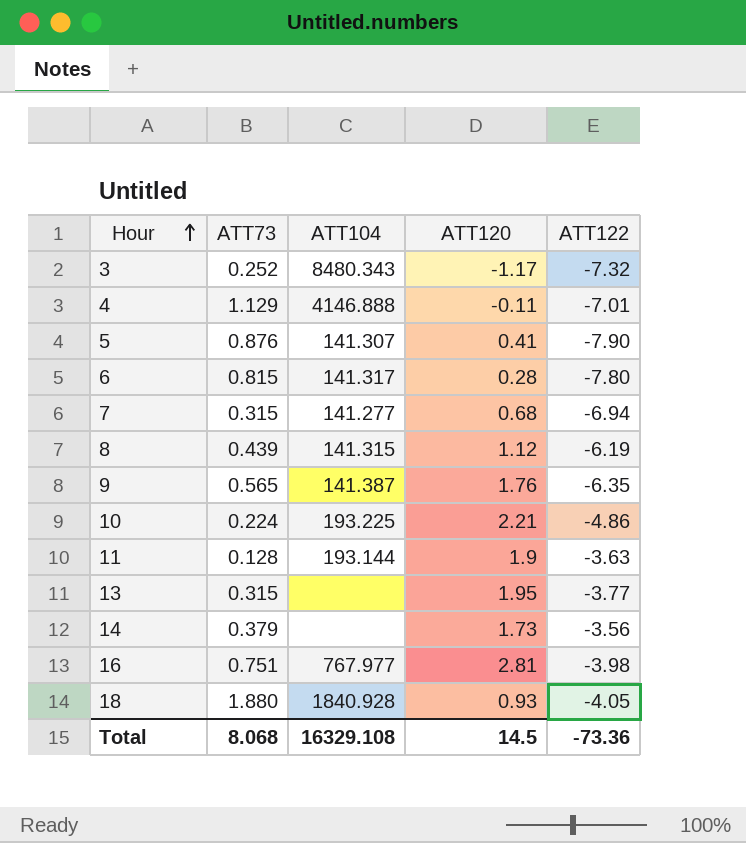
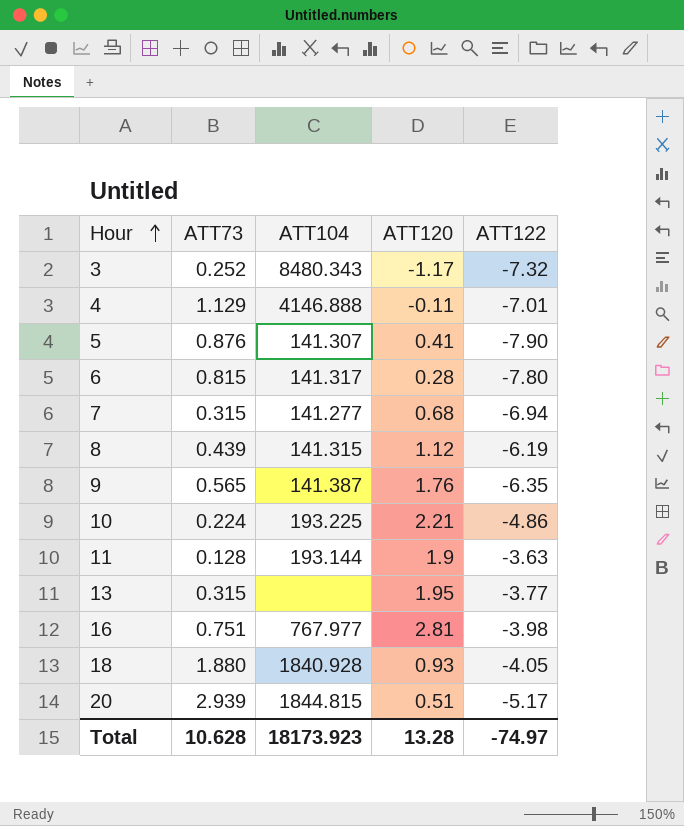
row 14: 0.379 | none | 1.73 | -3.56 -> none
row 20: none -> 2.939 | 1844.815 | 0.51 | -5.17
Total | ATT73: 8.068 -> 10.628
Total | ATT104: 16329.108 -> 18173.923
Total | ATT120: 14.5 -> 13.28
Total | ATT122: -73.36 -> -74.97

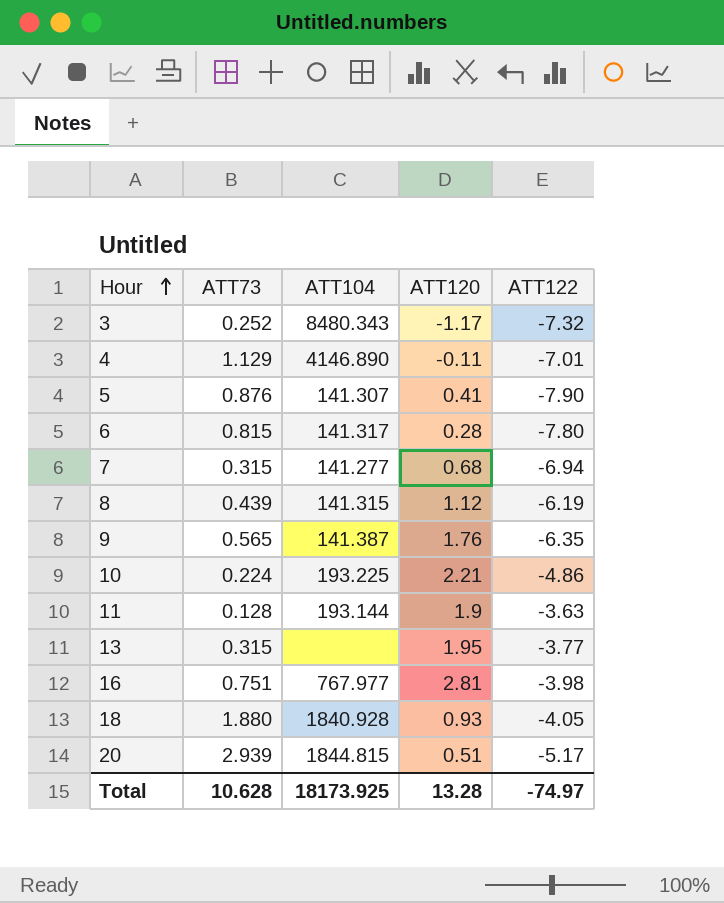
4 | ATT104: 4146.888 -> 4146.890
Total | ATT104: 18173.923 -> 18173.925

